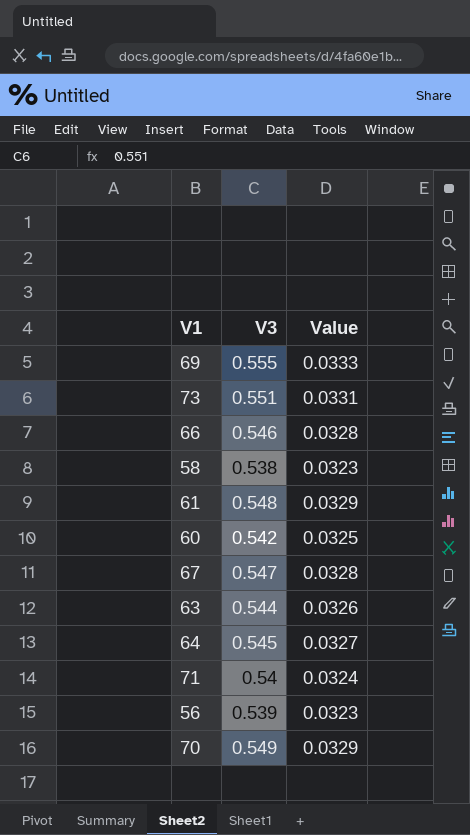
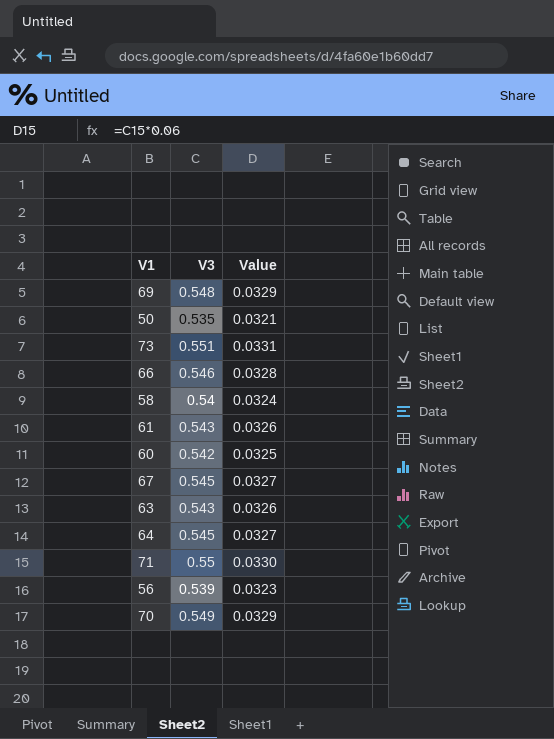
69 | V3: 0.555 -> 0.548
69 | Value: 0.0333 -> 0.0329
row 50: none -> 0.535 | 0.0321
58 | V3: 0.538 -> 0.54
58 | Value: 0.0323 -> 0.0324
61 | V3: 0.548 -> 0.543
61 | Value: 0.0329 -> 0.0326
67 | V3: 0.547 -> 0.545
67 | Value: 0.0328 -> 0.0327
63 | V3: 0.544 -> 0.543
71 | V3: 0.54 -> 0.55
71 | Value: 0.0324 -> 0.0330

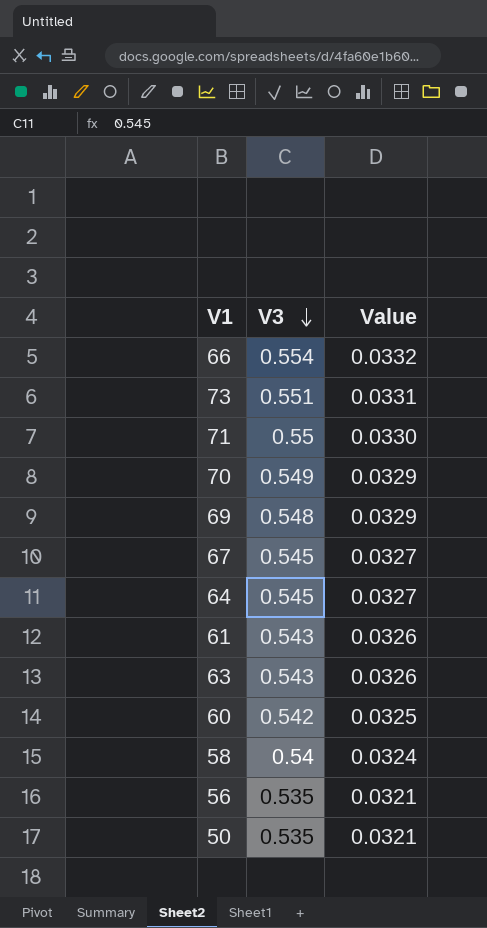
row order: none -> V3 descending
66 | V3: 0.546 -> 0.554
66 | Value: 0.0328 -> 0.0332
56 | V3: 0.539 -> 0.535
56 | Value: 0.0323 -> 0.0321

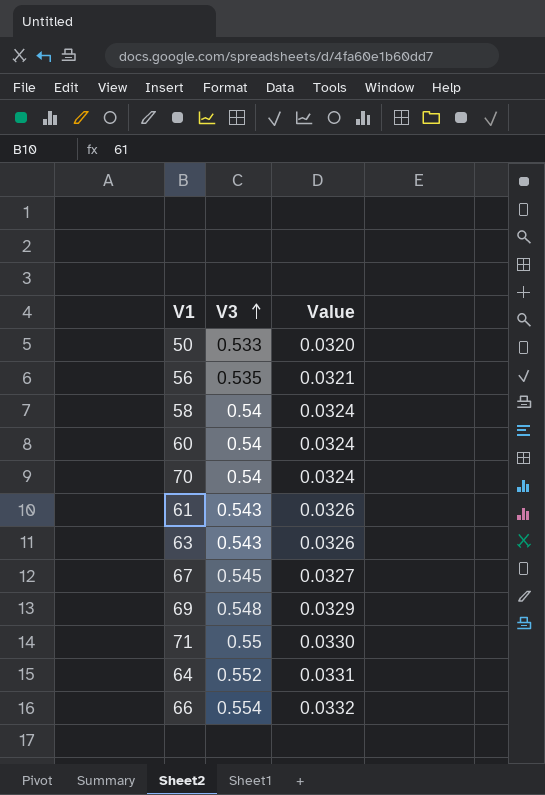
row order: V3 descending -> V3 ascending
row 73: 0.551 | 0.0331 -> none
50 | V3: 0.535 -> 0.533
50 | Value: 0.0321 -> 0.0320
60 | V3: 0.542 -> 0.54
60 | Value: 0.0325 -> 0.0324
70 | V3: 0.549 -> 0.54
70 | Value: 0.0329 -> 0.0324
64 | V3: 0.545 -> 0.552
64 | Value: 0.0327 -> 0.0331

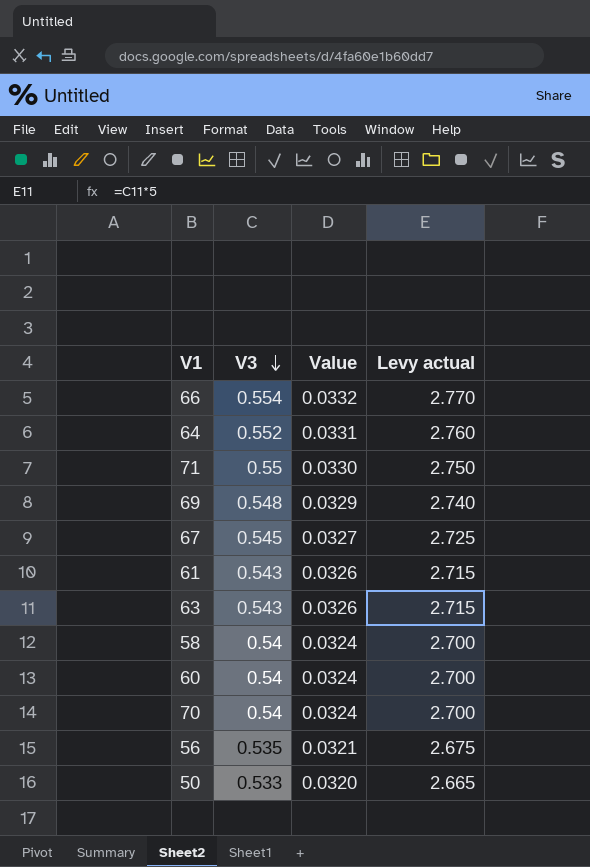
row order: V3 ascending -> V3 descending
column Levy actual | formula: none -> [V3] * 5

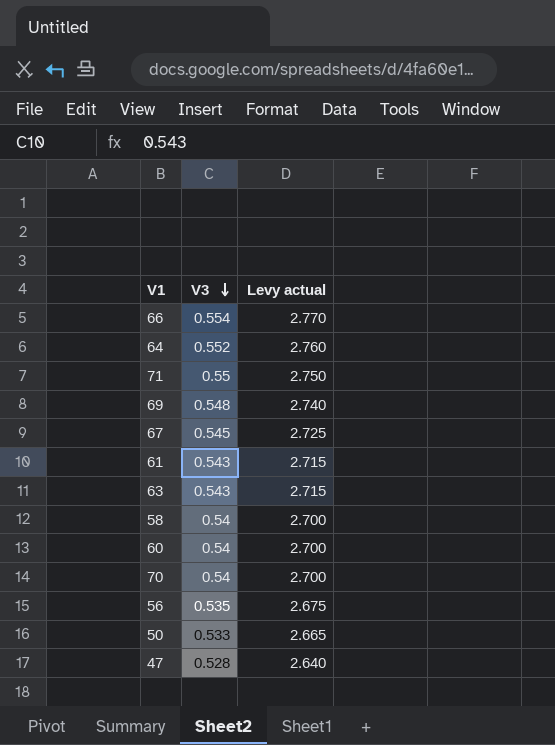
column Value | formula: [V3] * 0.06 -> none
row 47: none -> 0.528 | 2.640

